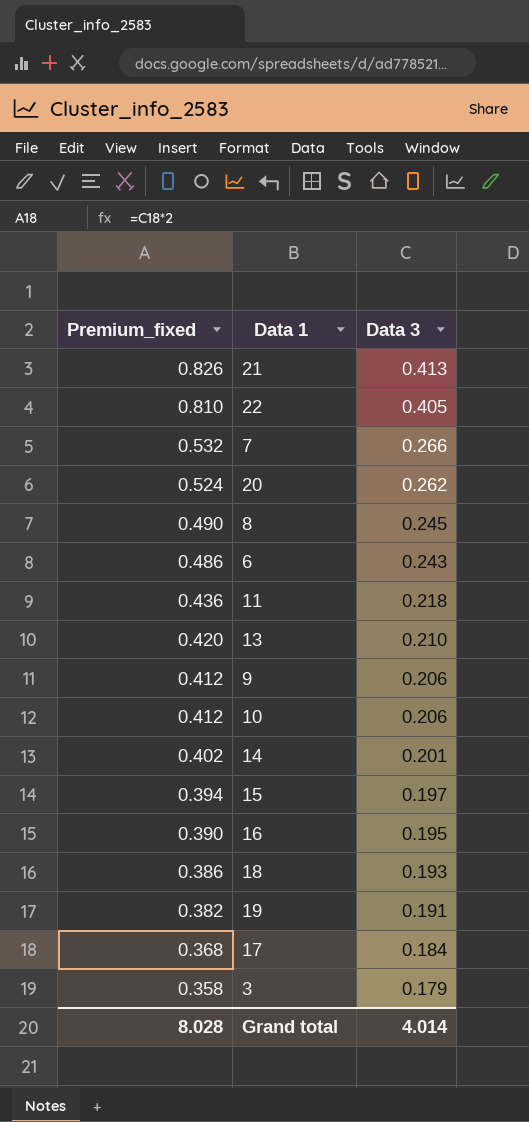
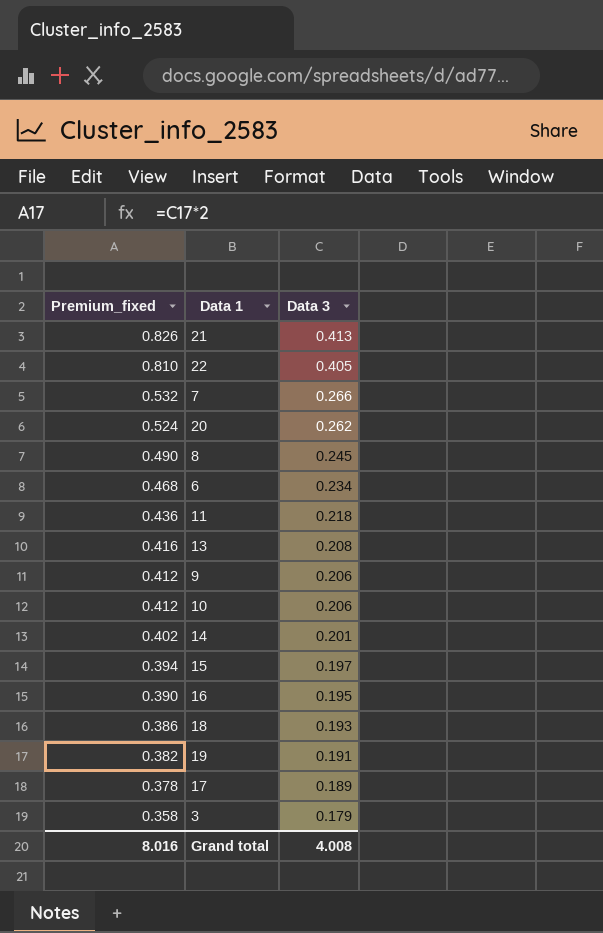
6 | Premium_fixed: 0.486 -> 0.468
6 | Data 3: 0.243 -> 0.234
13 | Premium_fixed: 0.420 -> 0.416
13 | Data 3: 0.210 -> 0.208
17 | Premium_fixed: 0.368 -> 0.378
17 | Data 3: 0.184 -> 0.189
Grand total | Premium_fixed: 8.028 -> 8.016
Grand total | Data 3: 4.014 -> 4.008

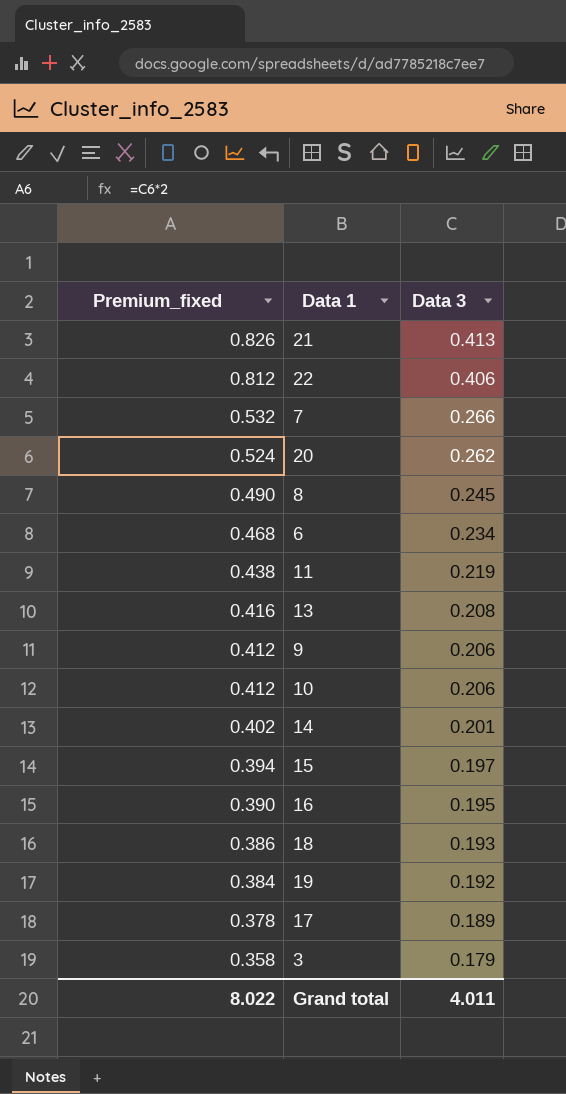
22 | Premium_fixed: 0.810 -> 0.812
22 | Data 3: 0.405 -> 0.406
11 | Premium_fixed: 0.436 -> 0.438
11 | Data 3: 0.218 -> 0.219
19 | Premium_fixed: 0.382 -> 0.384
19 | Data 3: 0.191 -> 0.192
Grand total | Premium_fixed: 8.016 -> 8.022
Grand total | Data 3: 4.008 -> 4.011

